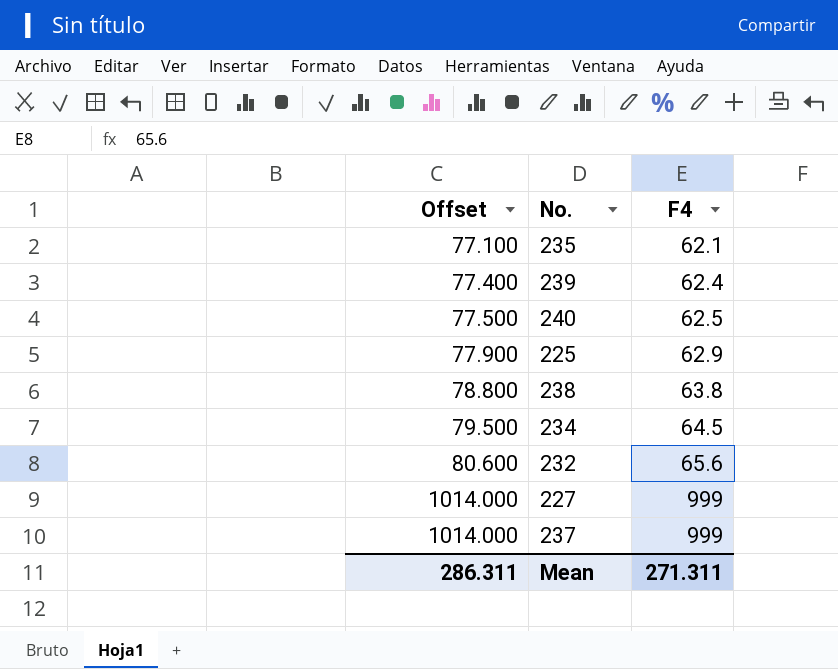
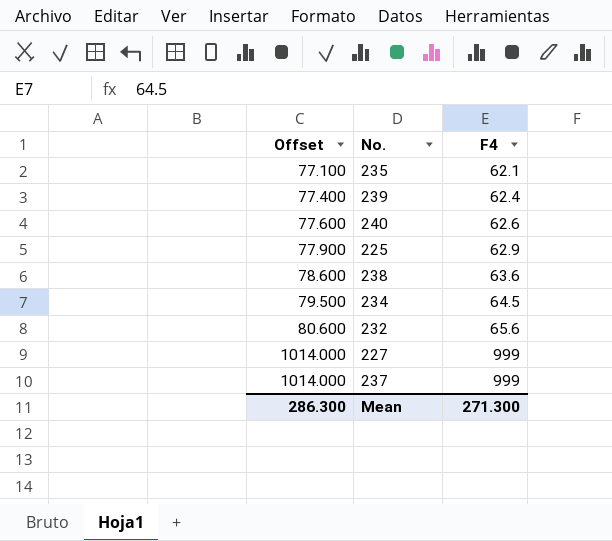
240 | Offset: 77.500 -> 77.600
240 | F4: 62.5 -> 62.6
238 | Offset: 78.800 -> 78.600
238 | F4: 63.8 -> 63.6
Mean | Offset: 286.311 -> 286.300
Mean | F4: 271.311 -> 271.300

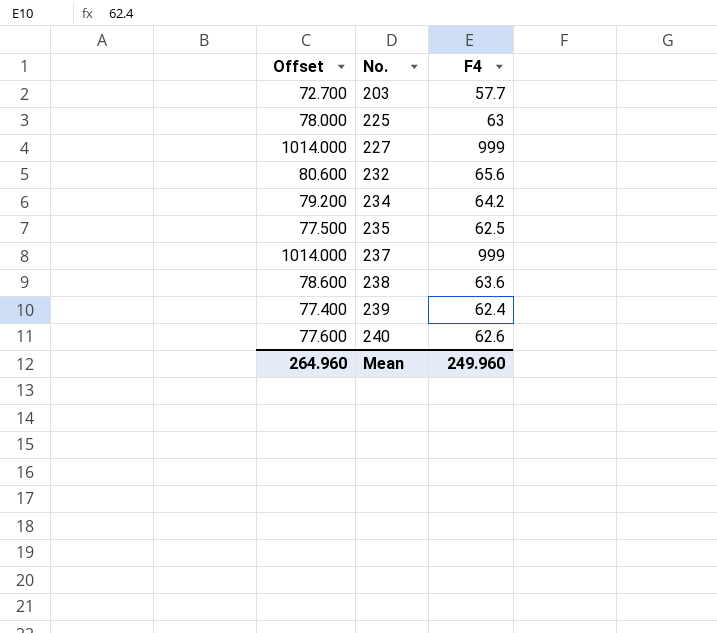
row order: Offset ascending -> No. ascending
row 203: none -> 72.700 | 57.7
225 | Offset: 77.900 -> 78.000
225 | F4: 62.9 -> 63
234 | Offset: 79.500 -> 79.200
234 | F4: 64.5 -> 64.2
235 | Offset: 77.100 -> 77.500
235 | F4: 62.1 -> 62.5
Mean | Offset: 286.300 -> 264.960
Mean | F4: 271.300 -> 249.960

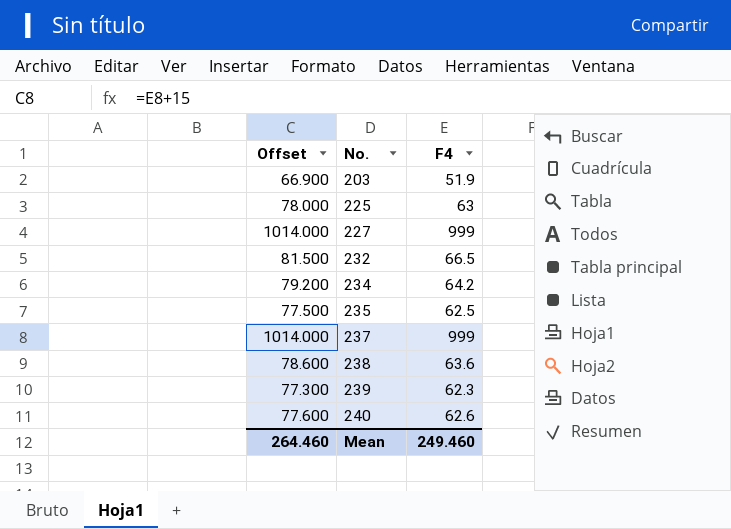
203 | Offset: 72.700 -> 66.900
203 | F4: 57.7 -> 51.9
232 | Offset: 80.600 -> 81.500
232 | F4: 65.6 -> 66.5
239 | Offset: 77.400 -> 77.300
239 | F4: 62.4 -> 62.3
Mean | Offset: 264.960 -> 264.460
Mean | F4: 249.960 -> 249.460

